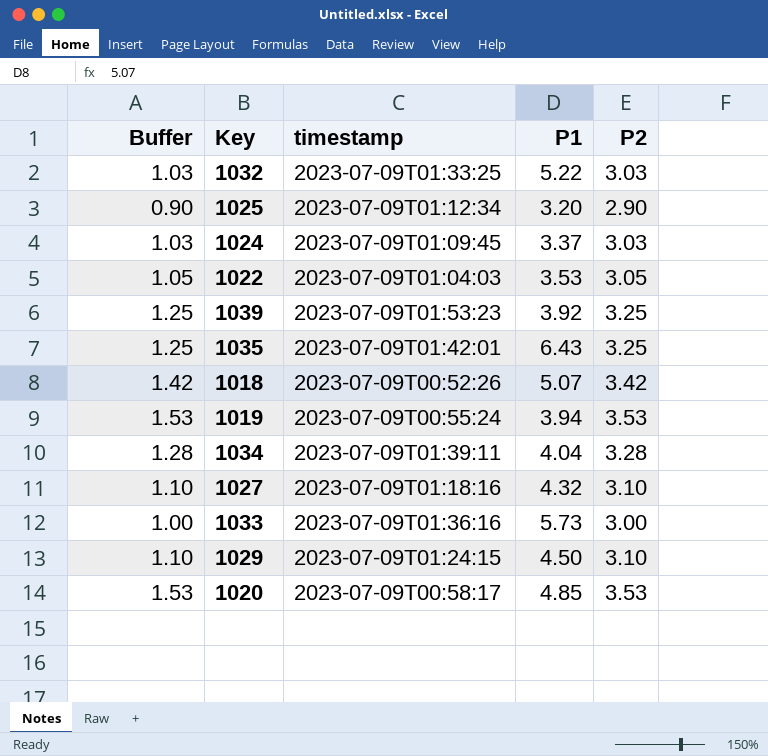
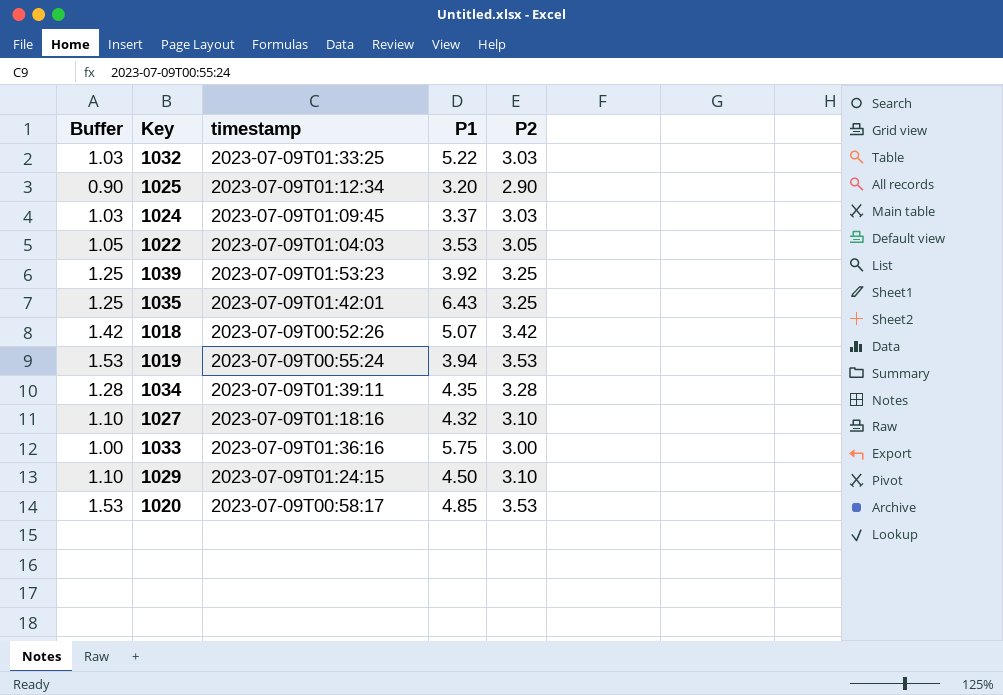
1034 | P1: 4.04 -> 4.35
1033 | P1: 5.73 -> 5.75

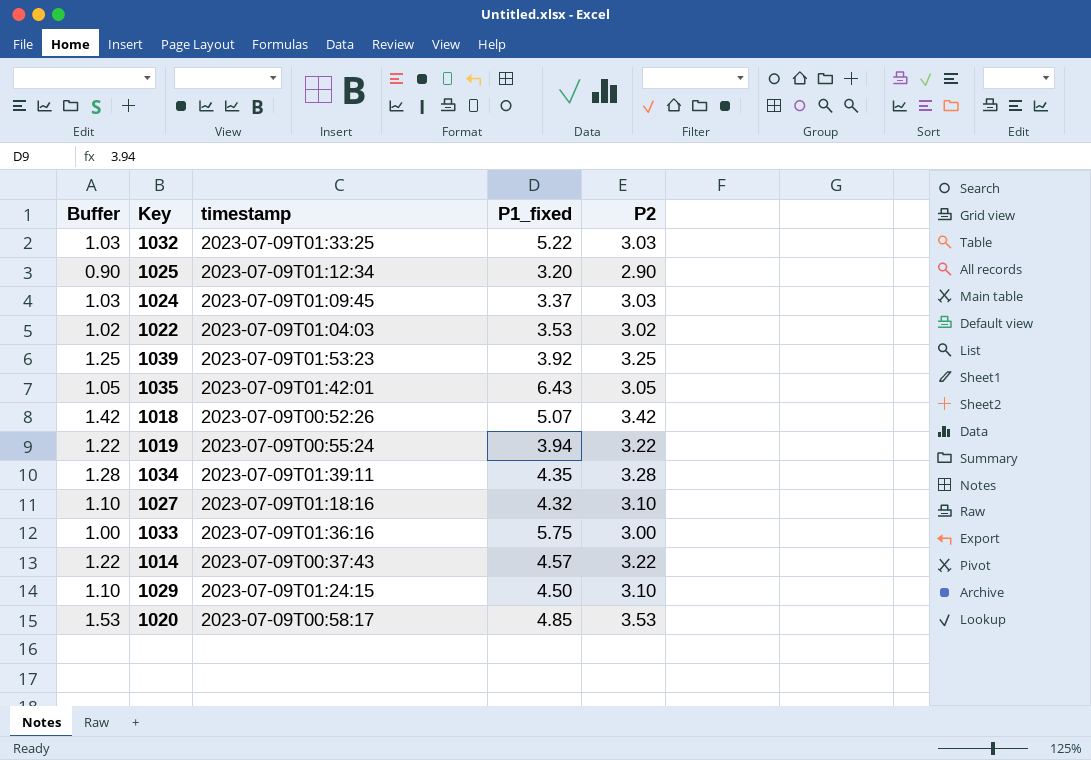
column name: P1 -> P1_fixed
1022 | Buffer: 1.05 -> 1.02
1022 | P2: 3.05 -> 3.02
1035 | Buffer: 1.25 -> 1.05
1035 | P2: 3.25 -> 3.05
1019 | Buffer: 1.53 -> 1.22
1019 | P2: 3.53 -> 3.22
row 1014: none -> 1.22 | 2023-07-09T00:37:43 | 4.57 | 3.22

